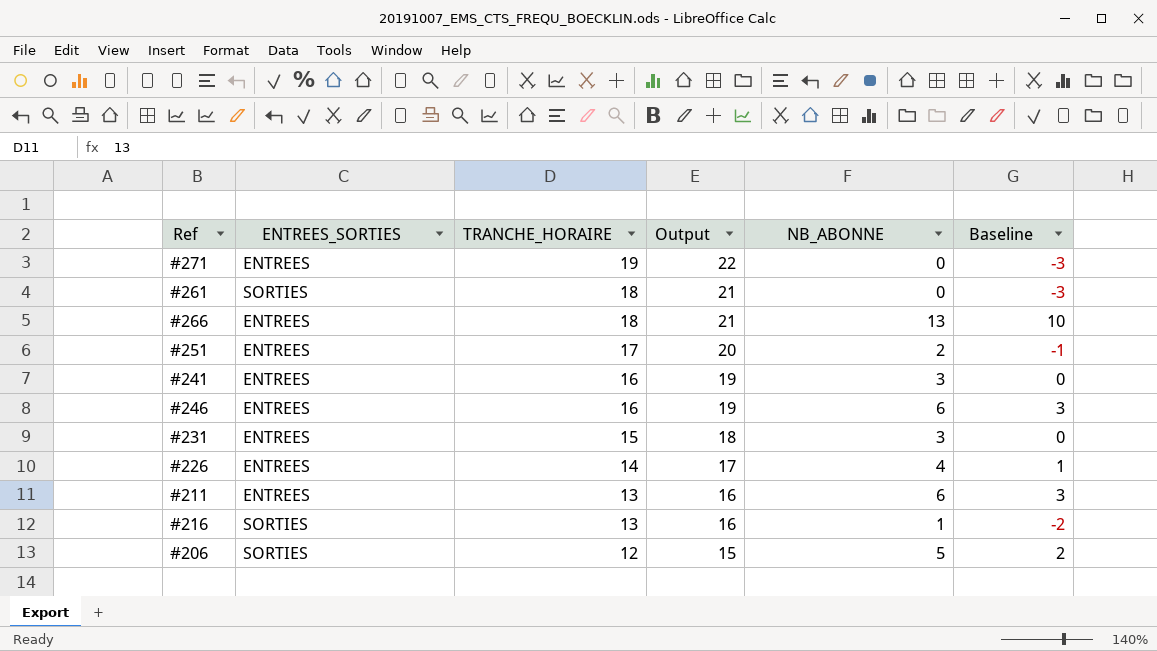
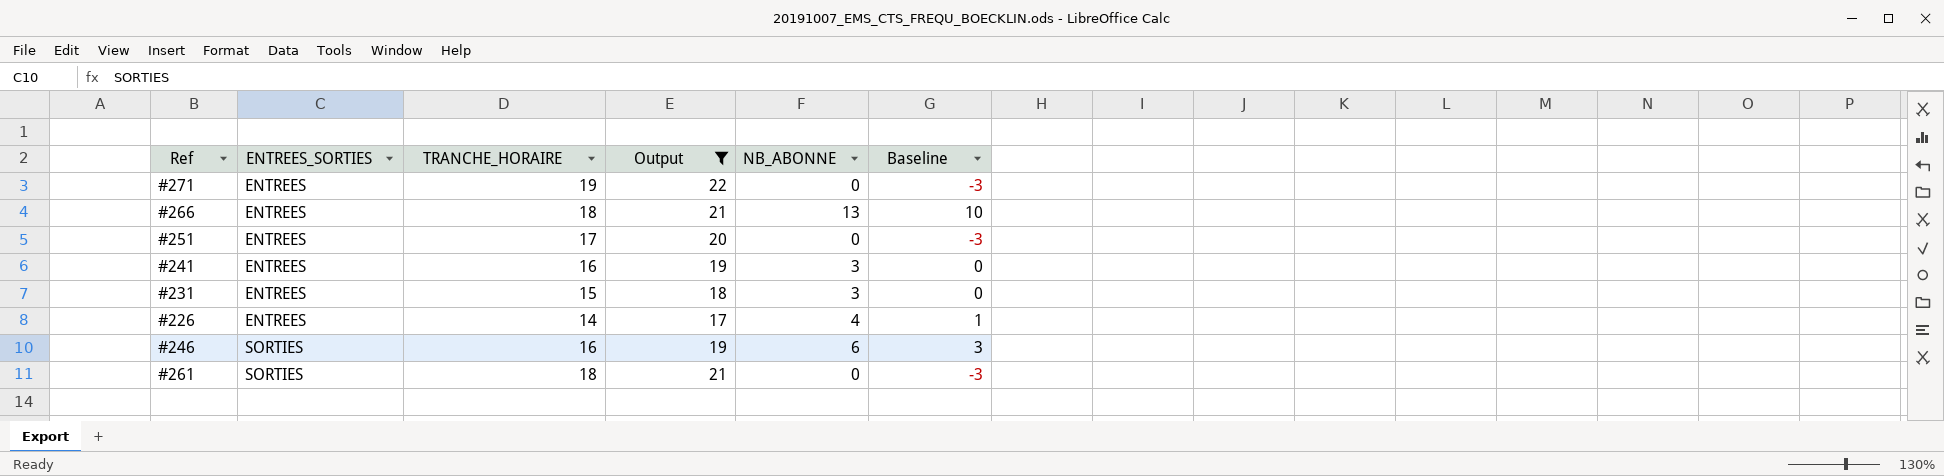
filter: none -> Output >= 17
row order: TRANCHE_HORAIRE descending -> ENTREES_SORTIES ascending
#251 | NB_ABONNE: 2 -> 0
#251 | Baseline: -1 -> -3
#246 | ENTREES_SORTIES: ENTREES -> SORTIES

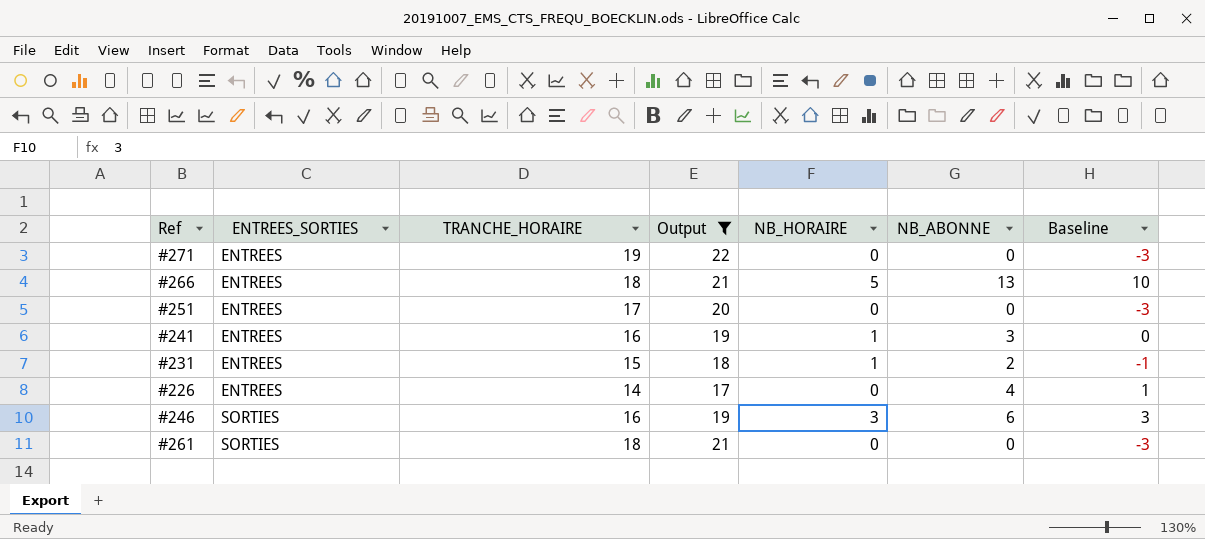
column NB_HORAIRE | position: none -> 5
#231 | NB_ABONNE: 3 -> 2
#231 | Baseline: 0 -> -1

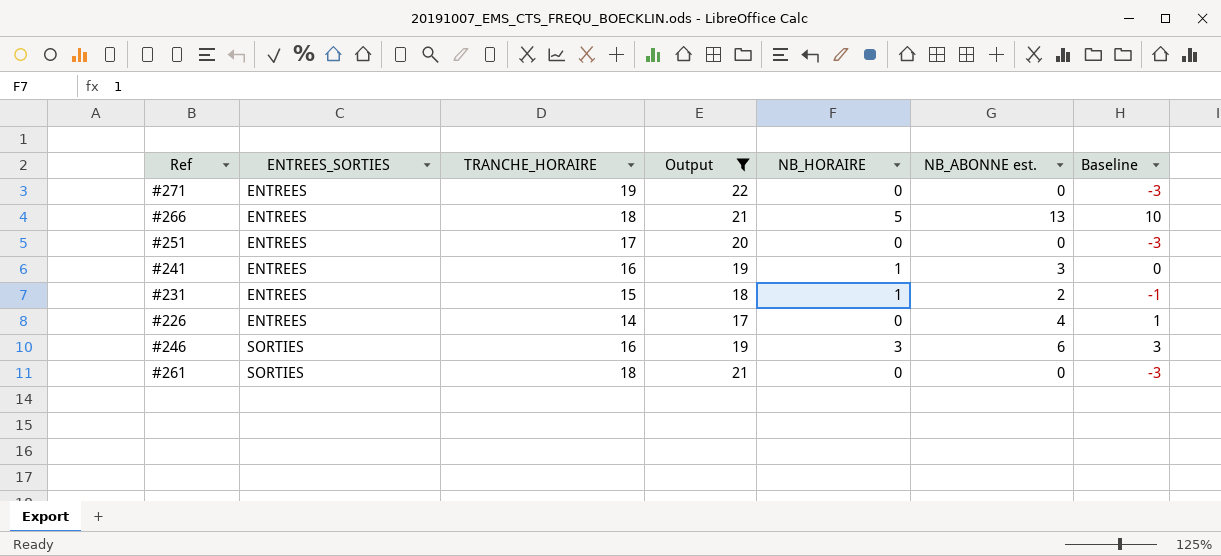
column name: NB_ABONNE -> NB_ABONNE est.

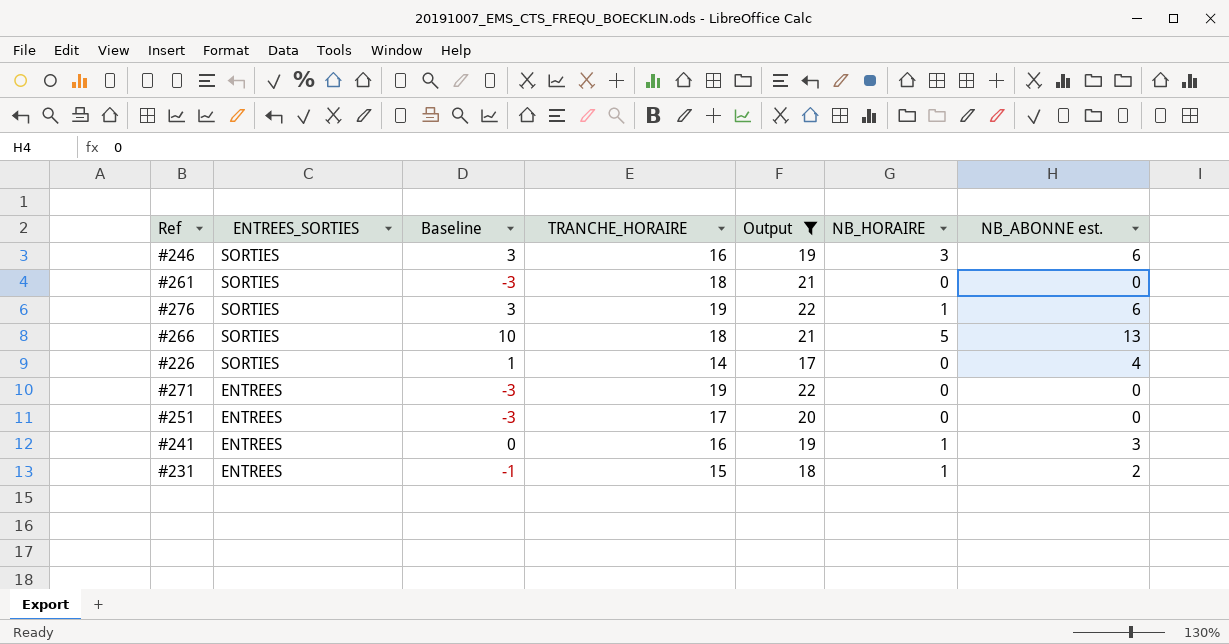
row order: ENTREES_SORTIES ascending -> ENTREES_SORTIES descending
column Baseline | position: 7 -> 3
row #276: none -> SORTIES | 3 | 19 | 22 | 1 | 6
#266 | ENTREES_SORTIES: ENTREES -> SORTIES
#226 | ENTREES_SORTIES: ENTREES -> SORTIES

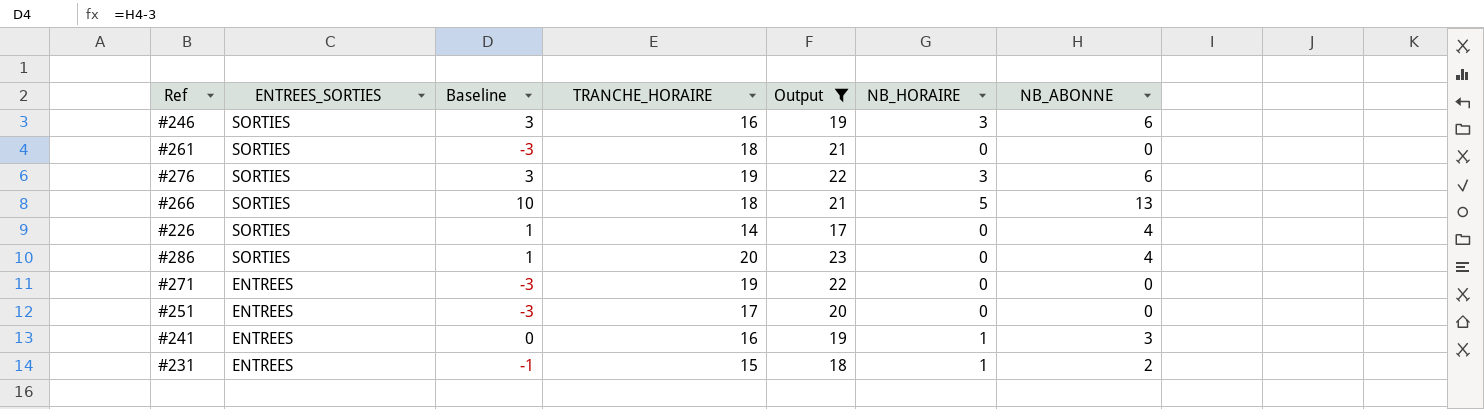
column name: NB_ABONNE est. -> NB_ABONNE
#276 | NB_HORAIRE: 1 -> 3
row #286: none -> SORTIES | 1 | 20 | 23 | 0 | 4

